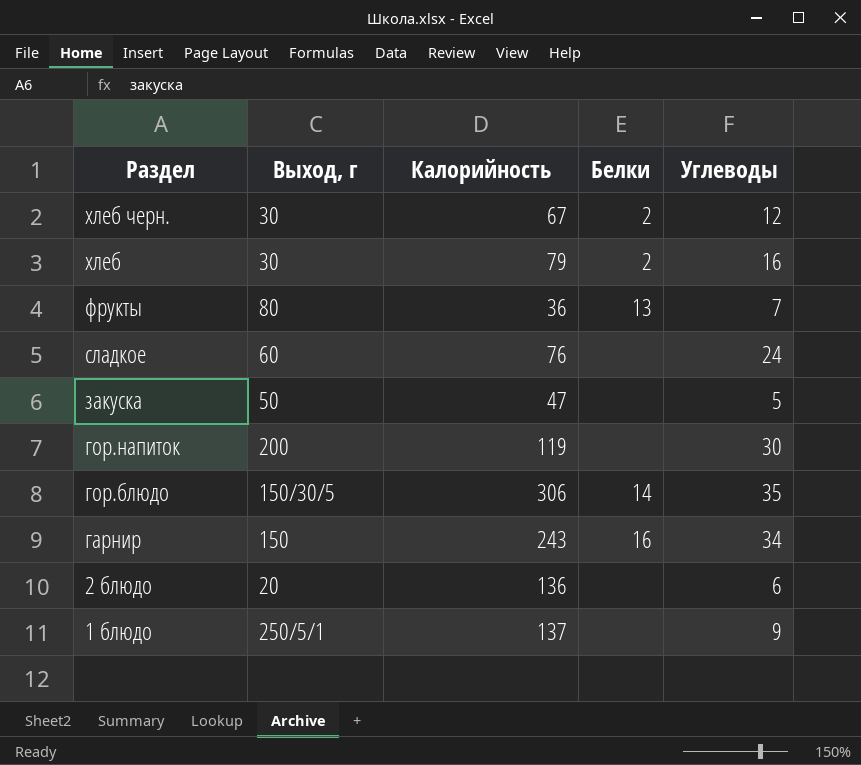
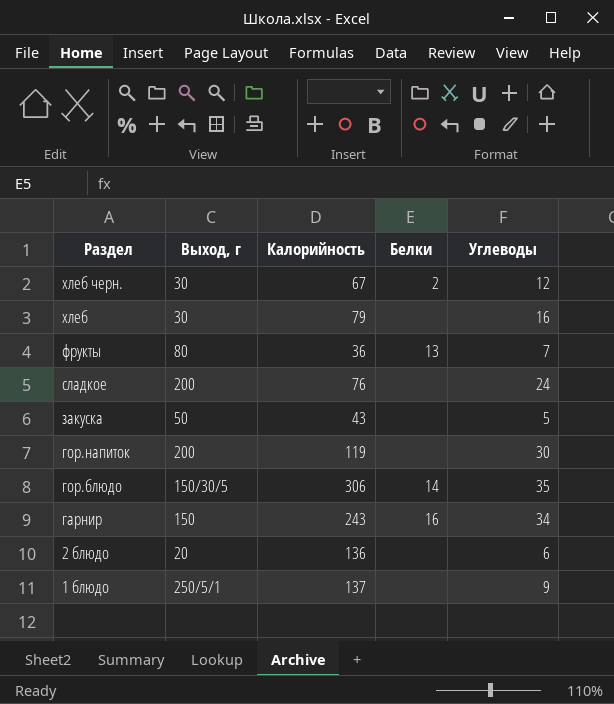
хлеб | Белки: 2 -> none
сладкое | Выход, г: 60 -> 200
закуска | Калорийность: 47 -> 43

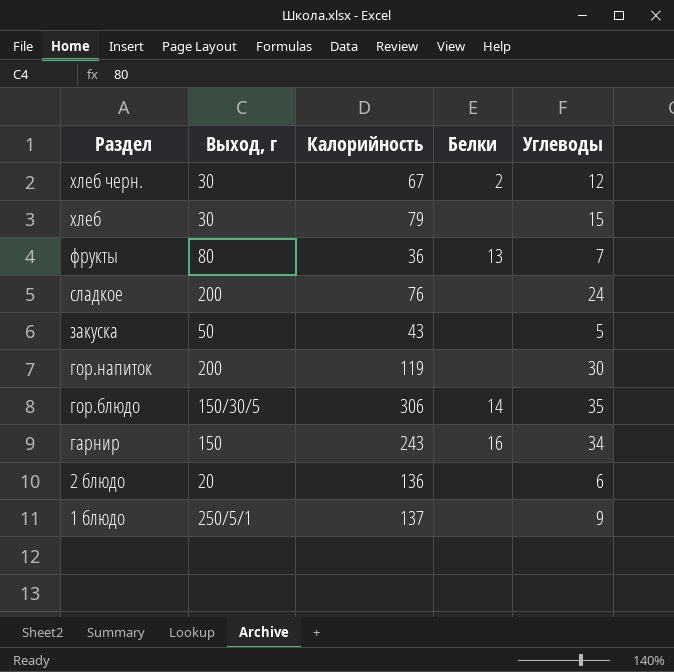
хлеб | Углеводы: 16 -> 15

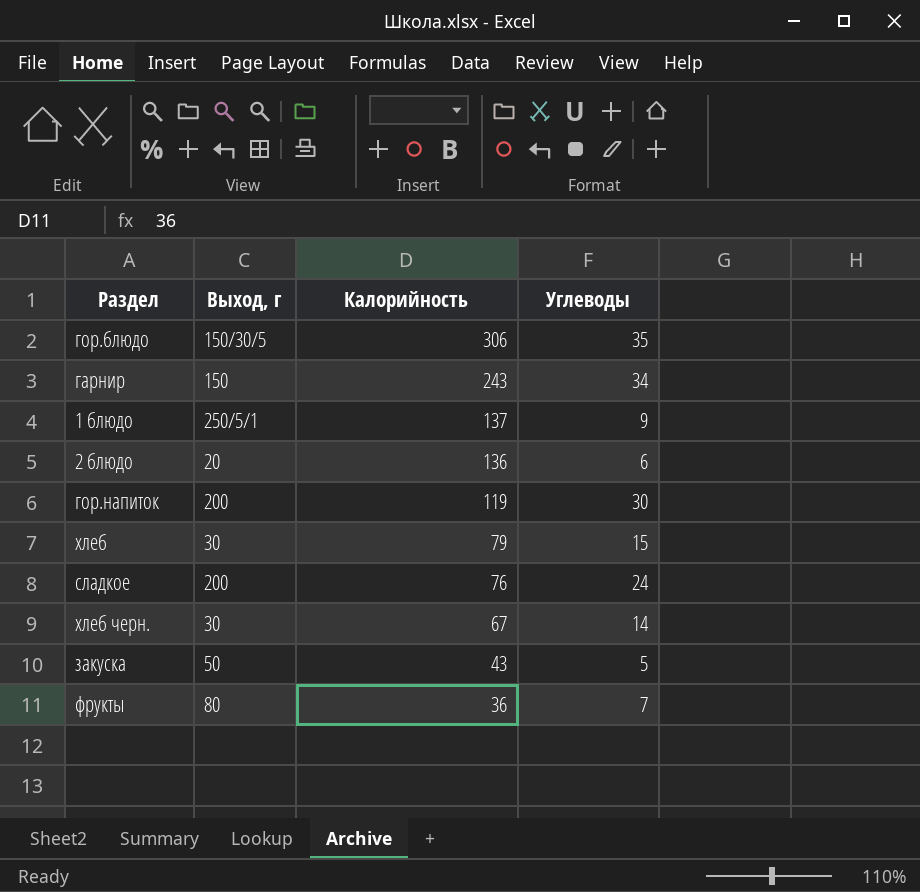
row order: Раздел descending -> Калорийность descending
column Белки | position: 4 -> none
хлеб черн. | Углеводы: 12 -> 14

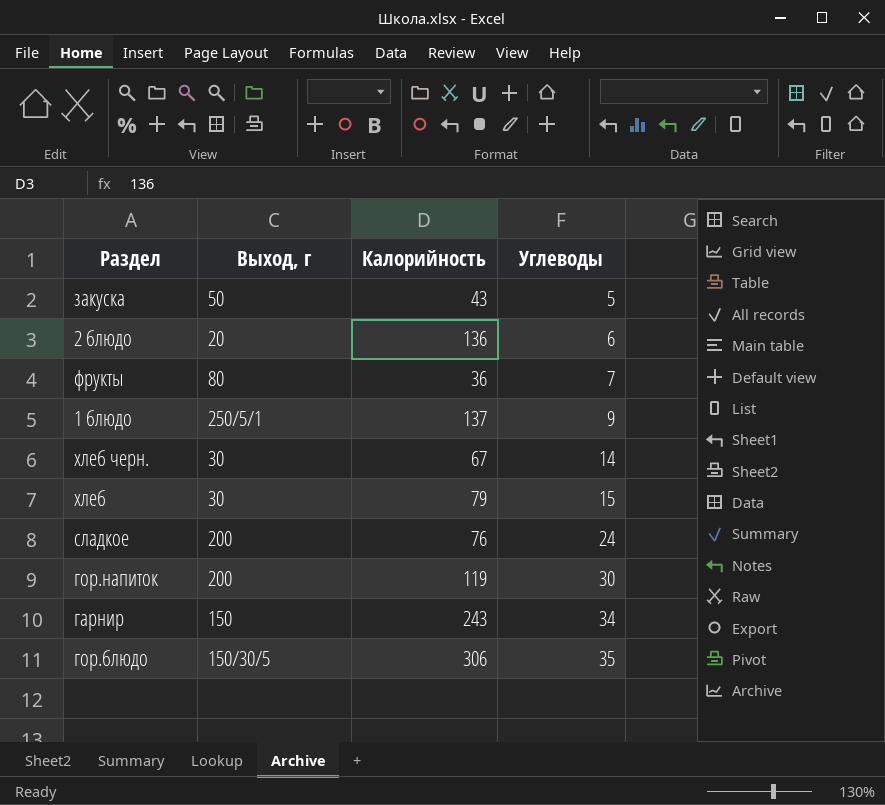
row order: Калорийность descending -> Углеводы ascending

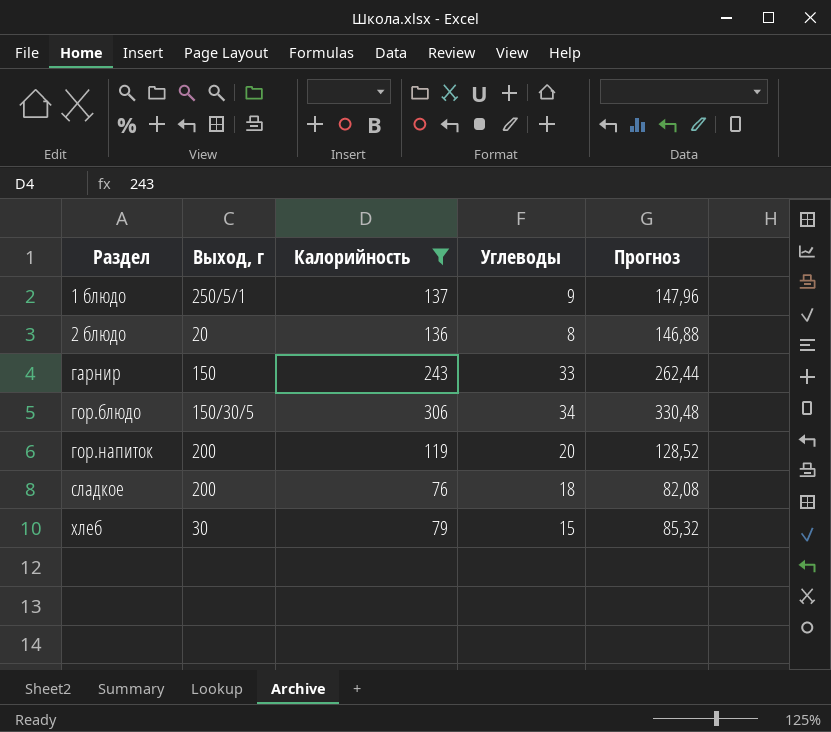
filter: none -> Калорийность >= 76
row order: Углеводы ascending -> Раздел ascending
column Прогноз | formula: none -> [Калорийность] * 1,08
2 блюдо | Углеводы: 6 -> 8
гарнир | Углеводы: 34 -> 33
гор.блюдо | Углеводы: 35 -> 34
гор.напиток | Углеводы: 30 -> 20
сладкое | Углеводы: 24 -> 18

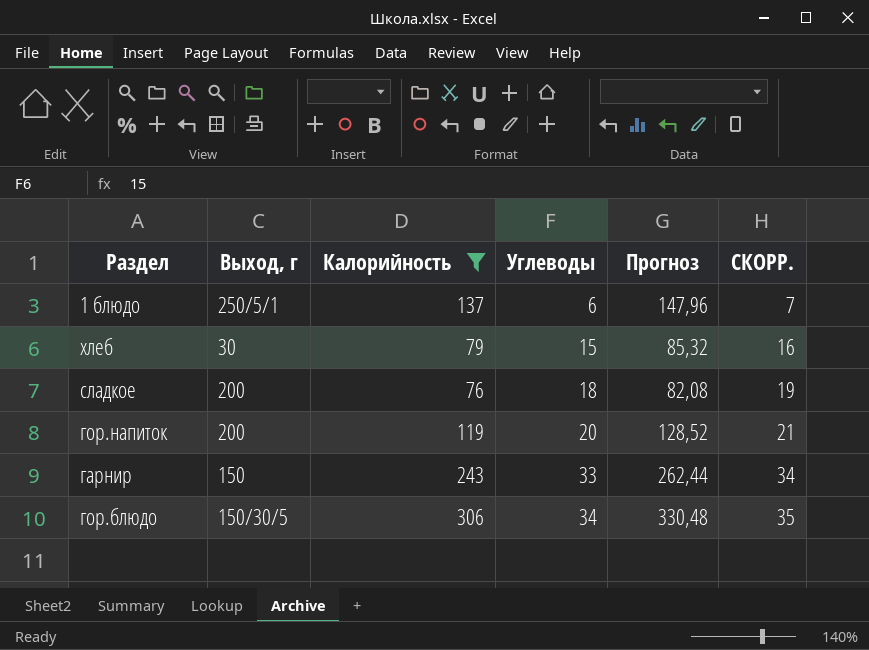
row order: Раздел ascending -> Углеводы ascending
column СКОРР. | formula: none -> [Углеводы] + 1
row 2 блюдо: 20 | 136 | 8 | 146,88 -> none
1 блюдо | Углеводы: 9 -> 6

